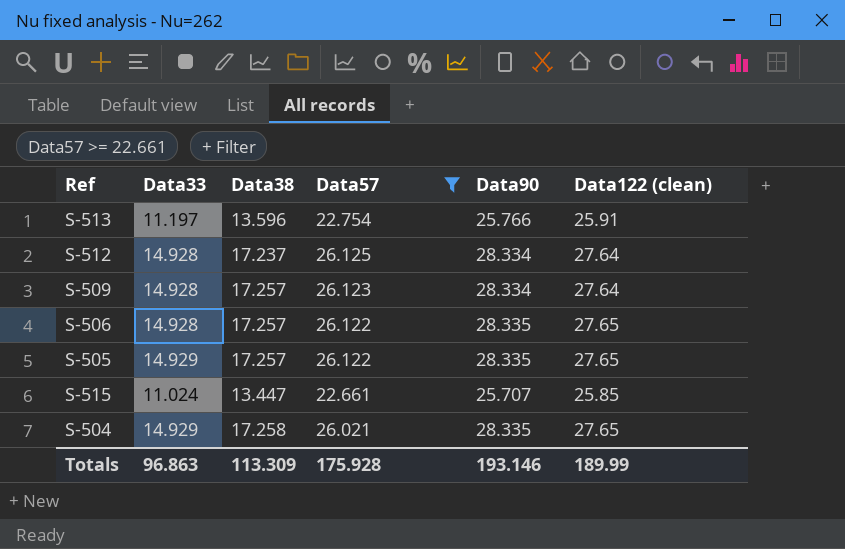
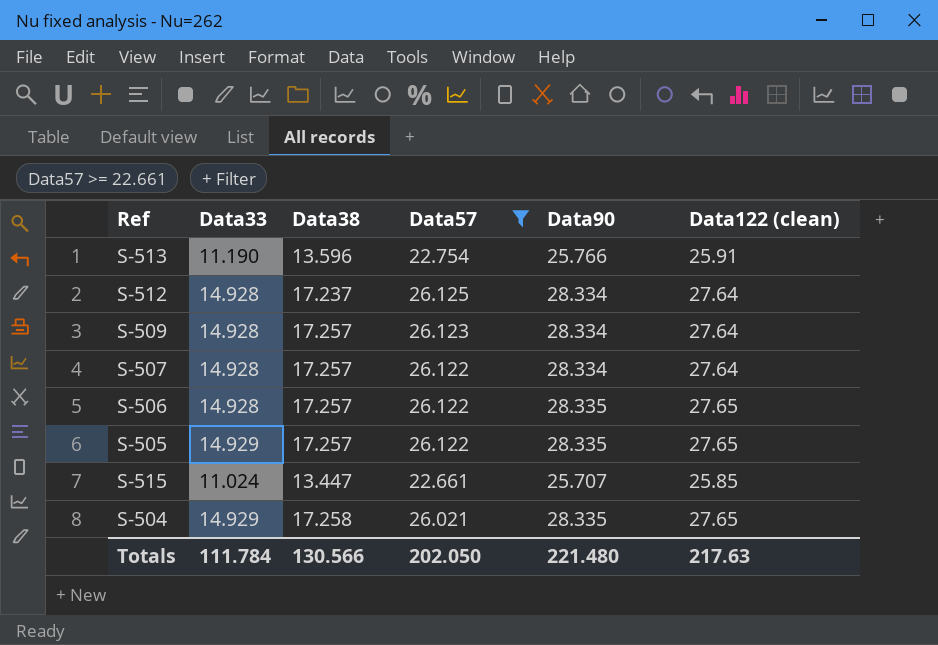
S-513 | Data33: 11.197 -> 11.190
row S-507: none -> 14.928 | 17.257 | 26.122 | 28.334 | 27.64
Totals | Data33: 96.863 -> 111.784
Totals | Data38: 113.309 -> 130.566
Totals | Data57: 175.928 -> 202.050
Totals | Data90: 193.146 -> 221.480
Totals | Data122 (clean): 189.99 -> 217.63

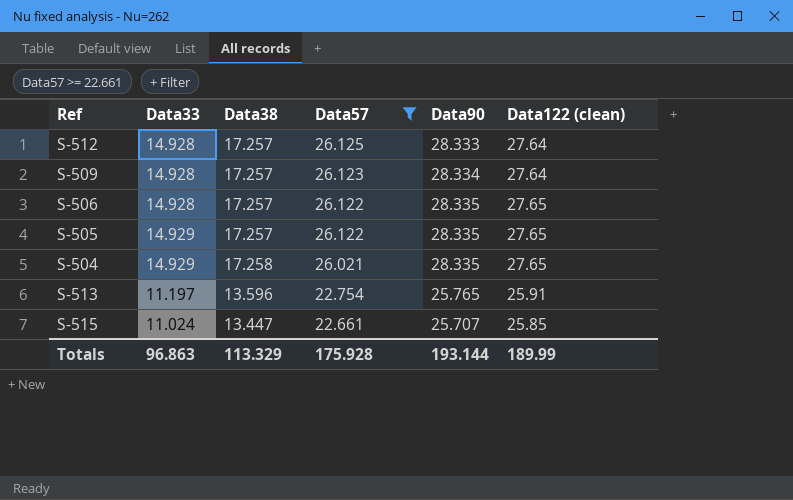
row order: none -> Data57 descending
row S-507: 14.928 | 17.257 | 26.122 | 28.334 | 27.64 -> none
S-512 | Data38: 17.237 -> 17.257
S-512 | Data90: 28.334 -> 28.333
S-513 | Data33: 11.190 -> 11.197
S-513 | Data90: 25.766 -> 25.765
Totals | Data33: 111.784 -> 96.863
Totals | Data38: 130.566 -> 113.329
Totals | Data57: 202.050 -> 175.928
Totals | Data90: 221.480 -> 193.144
Totals | Data122 (clean): 217.63 -> 189.99

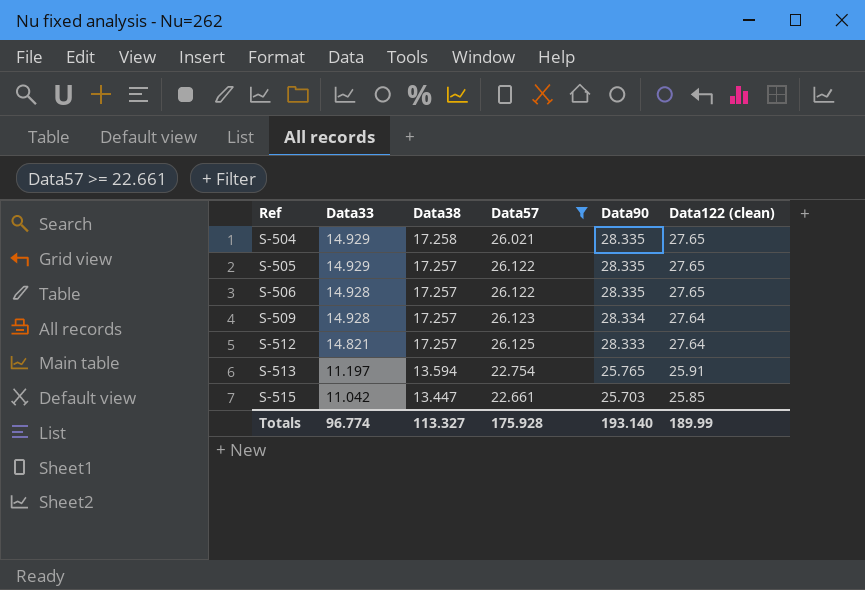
row order: Data57 descending -> Ref ascending
S-512 | Data33: 14.928 -> 14.821
S-513 | Data38: 13.596 -> 13.594
S-515 | Data33: 11.024 -> 11.042
S-515 | Data90: 25.707 -> 25.703
Totals | Data33: 96.863 -> 96.774
Totals | Data38: 113.329 -> 113.327
Totals | Data90: 193.144 -> 193.140

